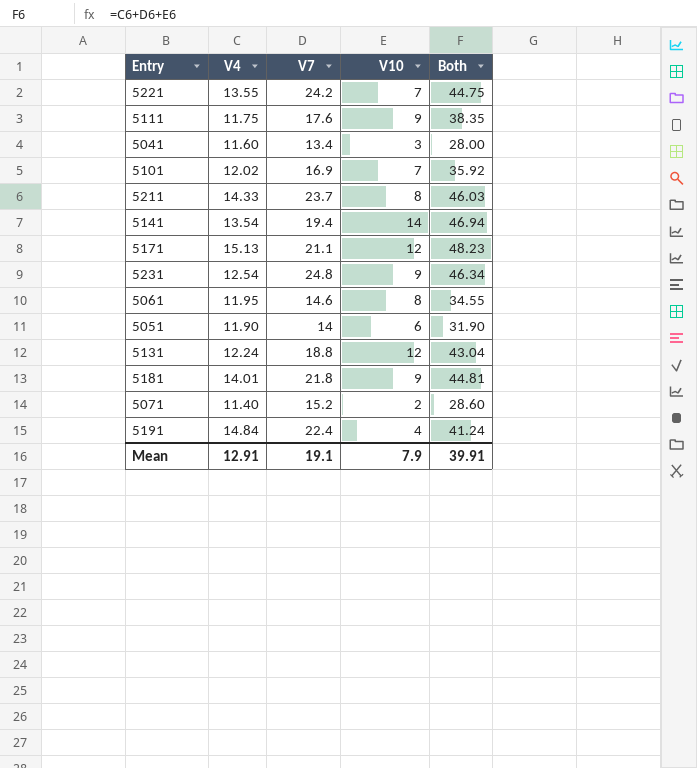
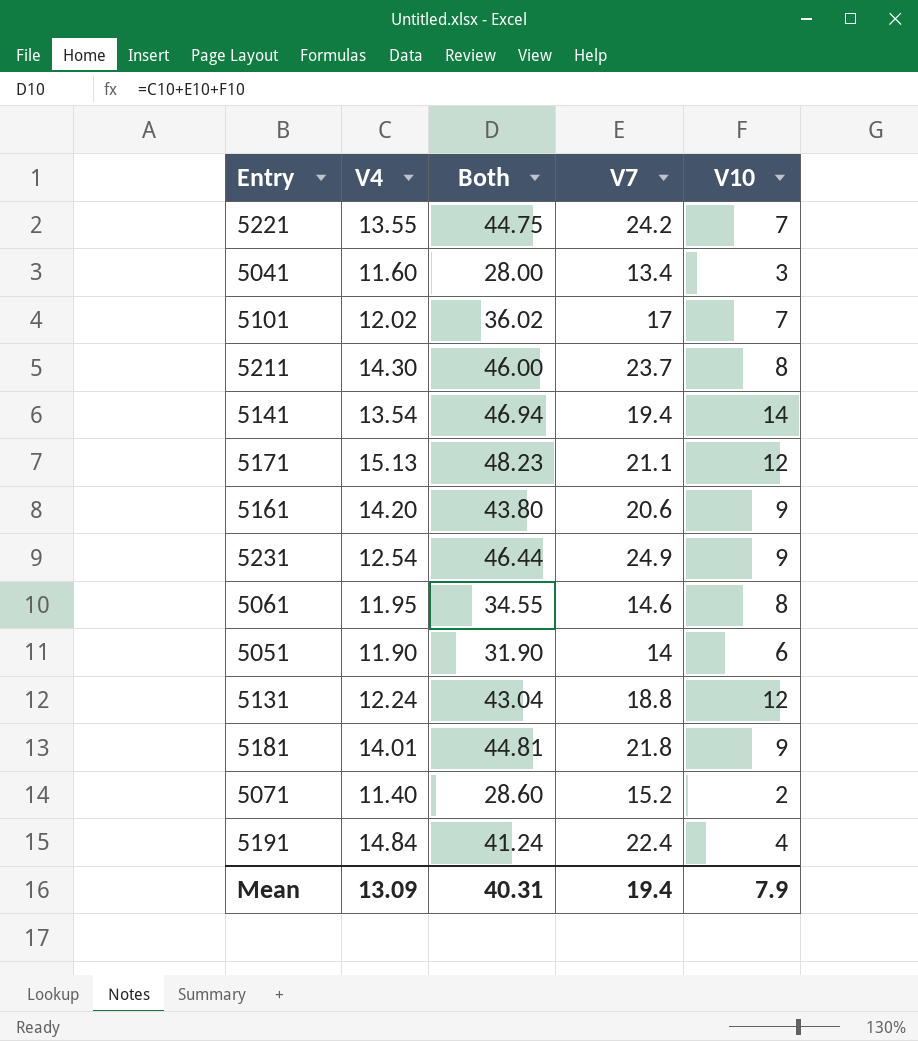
column Both | position: 5 -> 3
row 5111: 11.75 | 17.6 | 9 | 38.35 -> none
5101 | Both: 35.92 -> 36.02
5101 | V7: 16.9 -> 17
5211 | V4: 14.33 -> 14.30
5211 | Both: 46.03 -> 46.00
row 5161: none -> 14.20 | 43.80 | 20.6 | 9
5231 | Both: 46.34 -> 46.44
5231 | V7: 24.8 -> 24.9
Mean | V4: 12.91 -> 13.09
Mean | Both: 39.91 -> 40.31
Mean | V7: 19.1 -> 19.4

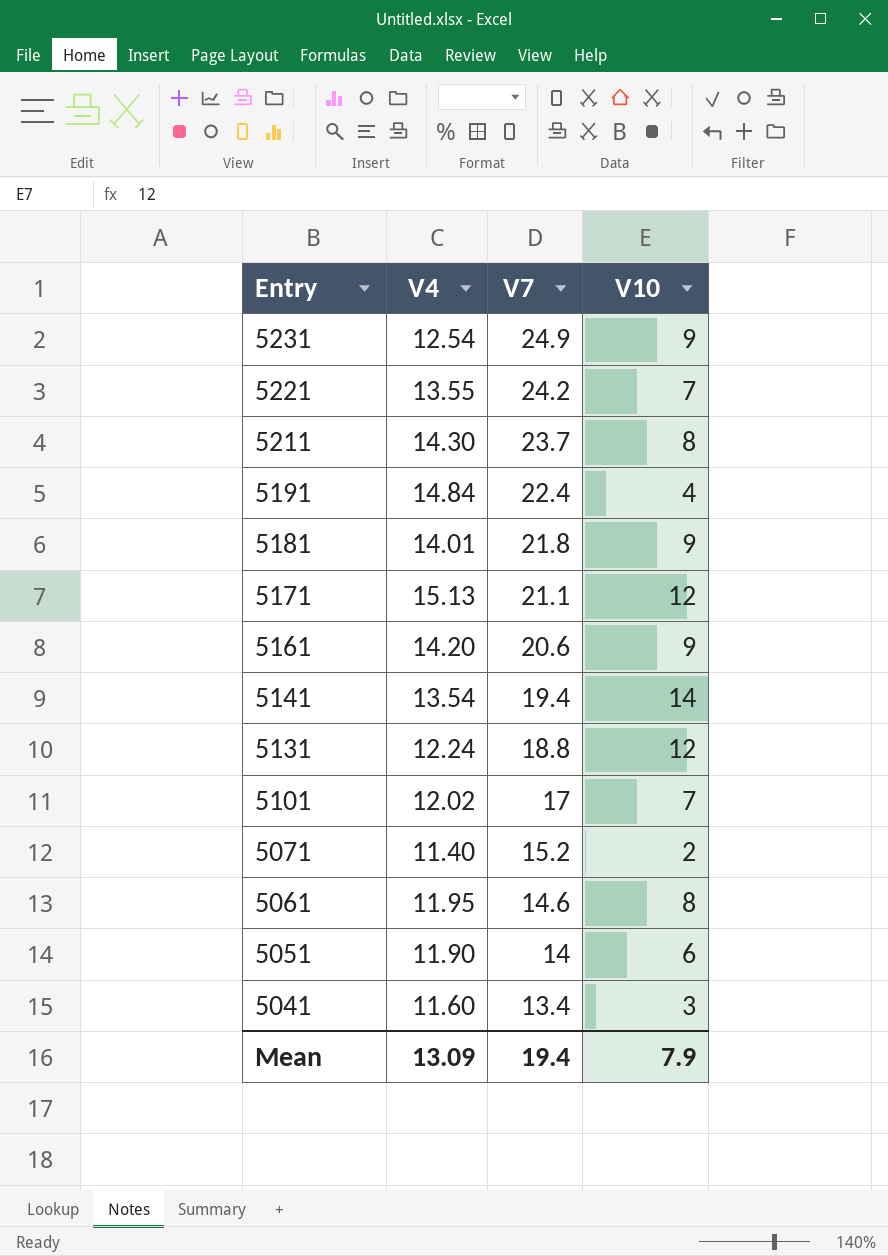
row order: none -> Entry descending
column Both | formula: [V4] + [V7] + [V10] -> none

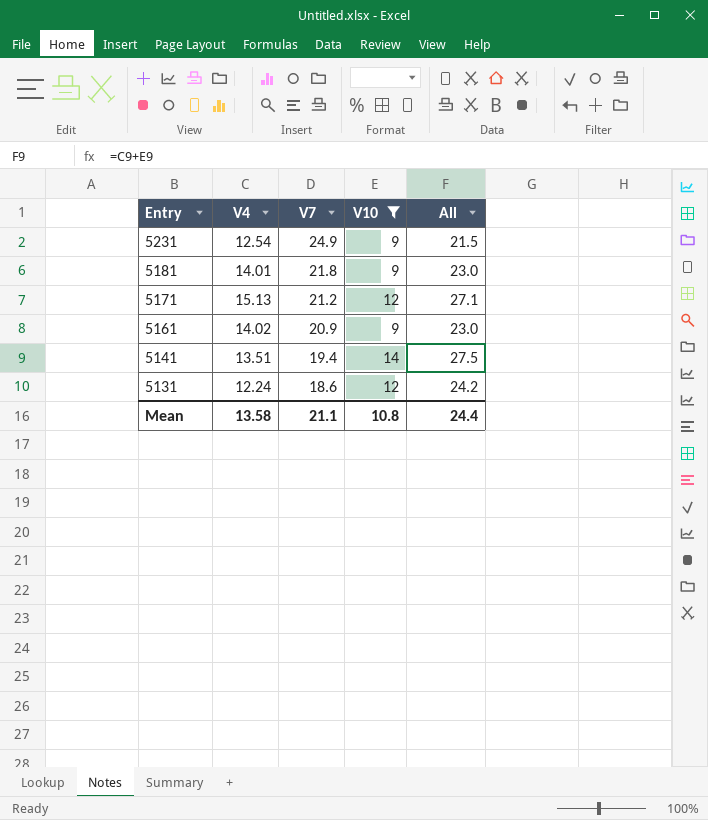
filter: none -> V10 >= 9
column All | formula: none -> [V4] + [V10]
5171 | V7: 21.1 -> 21.2
5161 | V4: 14.20 -> 14.02
5161 | V7: 20.6 -> 20.9
5141 | V4: 13.54 -> 13.51
5131 | V7: 18.8 -> 18.6
Mean | V4: 13.09 -> 13.58
Mean | V7: 19.4 -> 21.1
Mean | V10: 7.9 -> 10.8

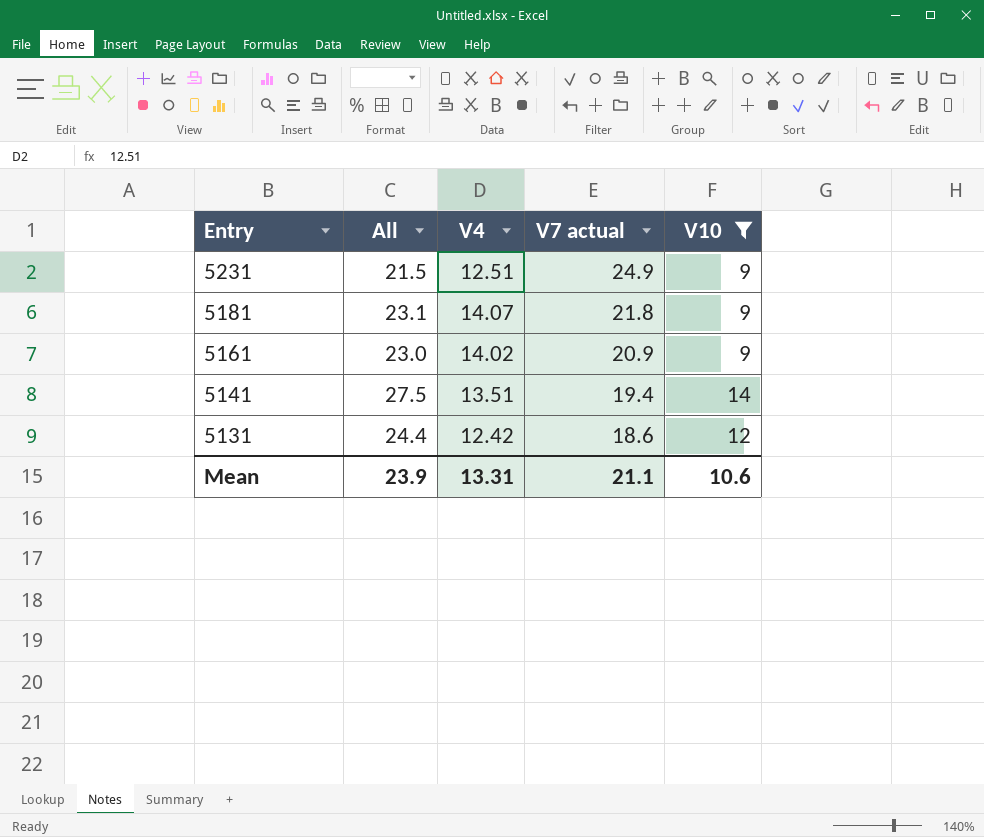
column All | position: 5 -> 2
column name: V7 -> V7 actual
row 5171: 15.13 | 21.2 | 12 | 27.1 -> none
5231 | V4: 12.54 -> 12.51
5181 | All: 23.0 -> 23.1
5181 | V4: 14.01 -> 14.07
5131 | All: 24.2 -> 24.4
5131 | V4: 12.24 -> 12.42
Mean | All: 24.4 -> 23.9
Mean | V4: 13.58 -> 13.31
Mean | V10: 10.8 -> 10.6

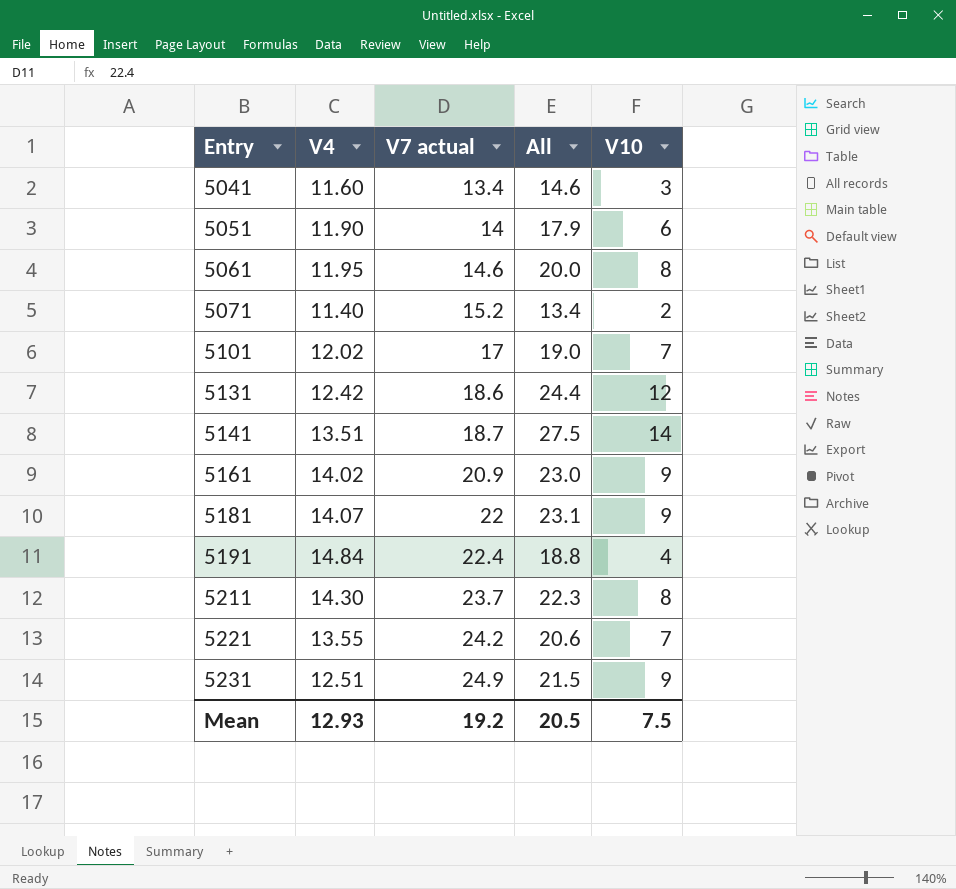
filter: V10 >= 9 -> none
row order: Entry descending -> Entry ascending
column All | position: 2 -> 4
5141 | V7 actual: 19.4 -> 18.7
5181 | V7 actual: 21.8 -> 22
Mean | V4: 13.31 -> 12.93
Mean | V7 actual: 21.1 -> 19.2
Mean | All: 23.9 -> 20.5
Mean | V10: 10.6 -> 7.5

